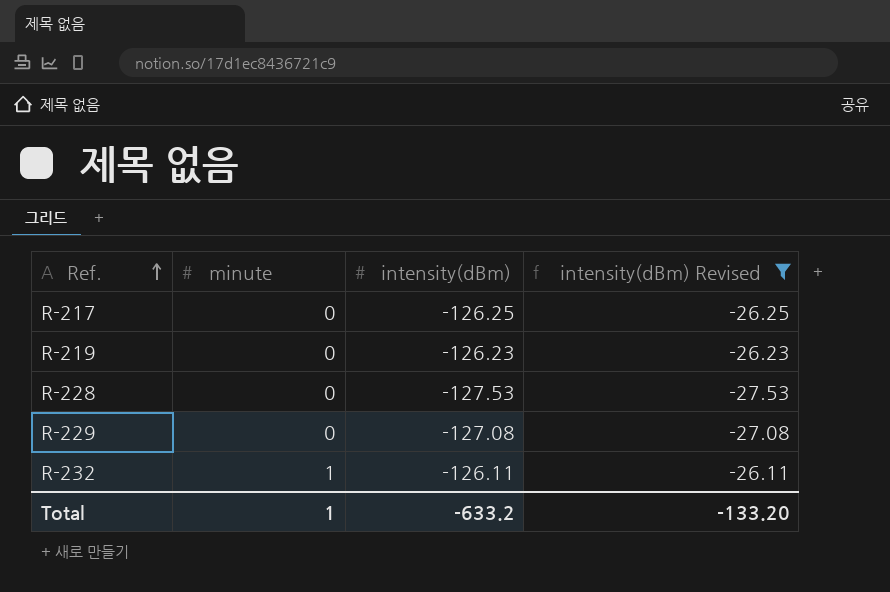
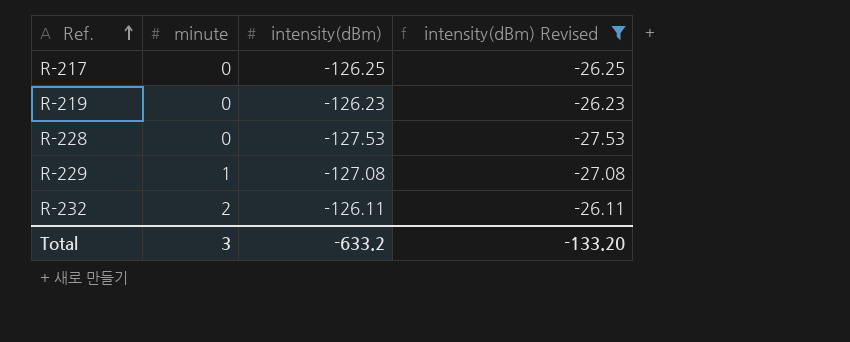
R-229 | minute: 0 -> 1
R-232 | minute: 1 -> 2
Total | minute: 1 -> 3

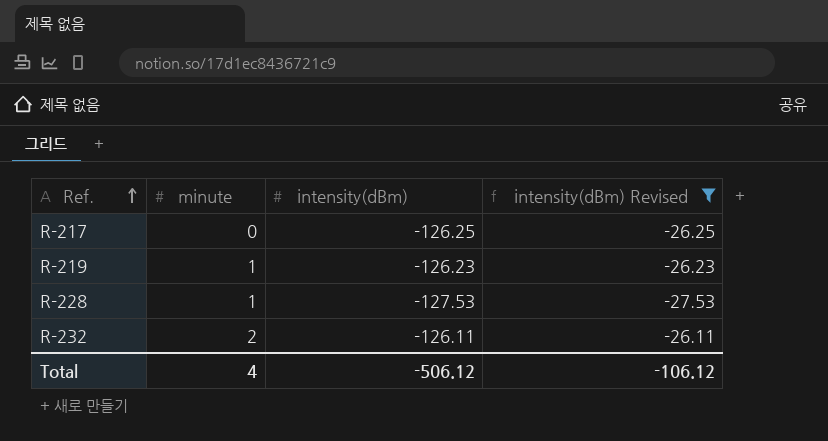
row R-229: 1 | -127.08 | -27.08 -> none
R-219 | minute: 0 -> 1
R-228 | minute: 0 -> 1
Total | minute: 3 -> 4
Total | intensity(dBm): -633.2 -> -506.12
Total | intensity(dBm) Revised: -133.20 -> -106.12

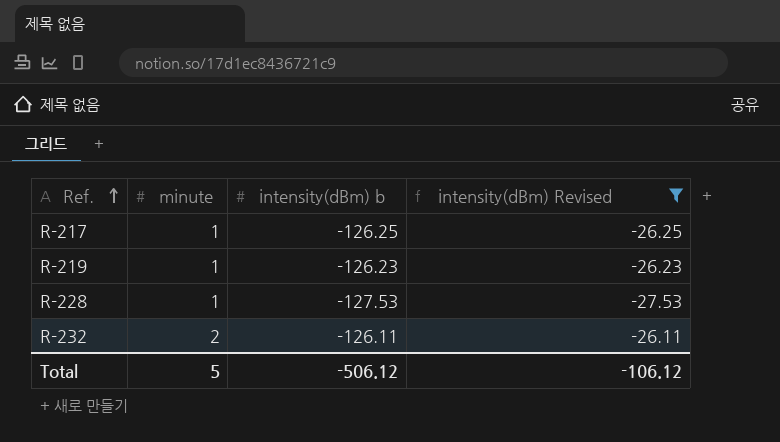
column name: intensity(dBm) -> intensity(dBm) b
R-217 | minute: 0 -> 1
Total | minute: 4 -> 5

